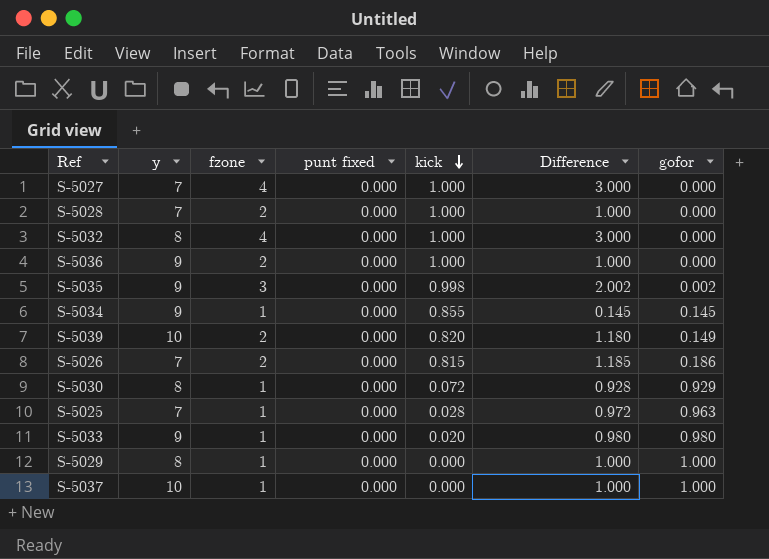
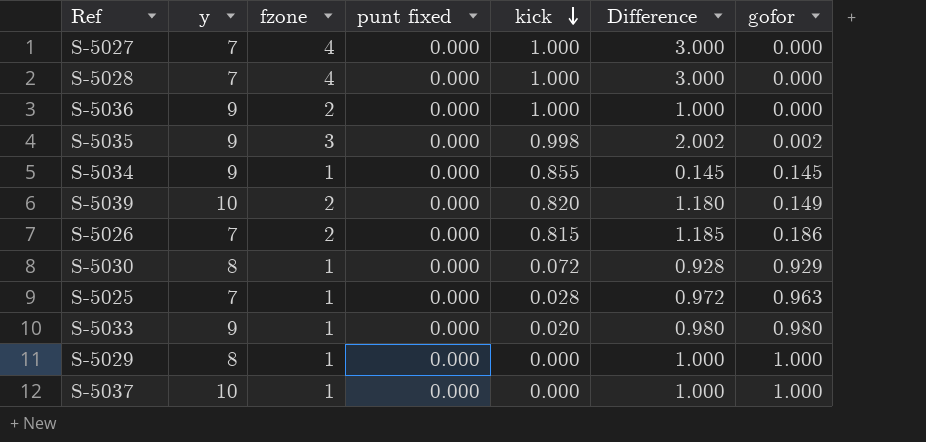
row S-5032: 8 | 4 | 0.000 | 1.000 | 3.000 | 0.000 -> none
S-5028 | fzone: 2 -> 4
S-5028 | Difference: 1.000 -> 3.000

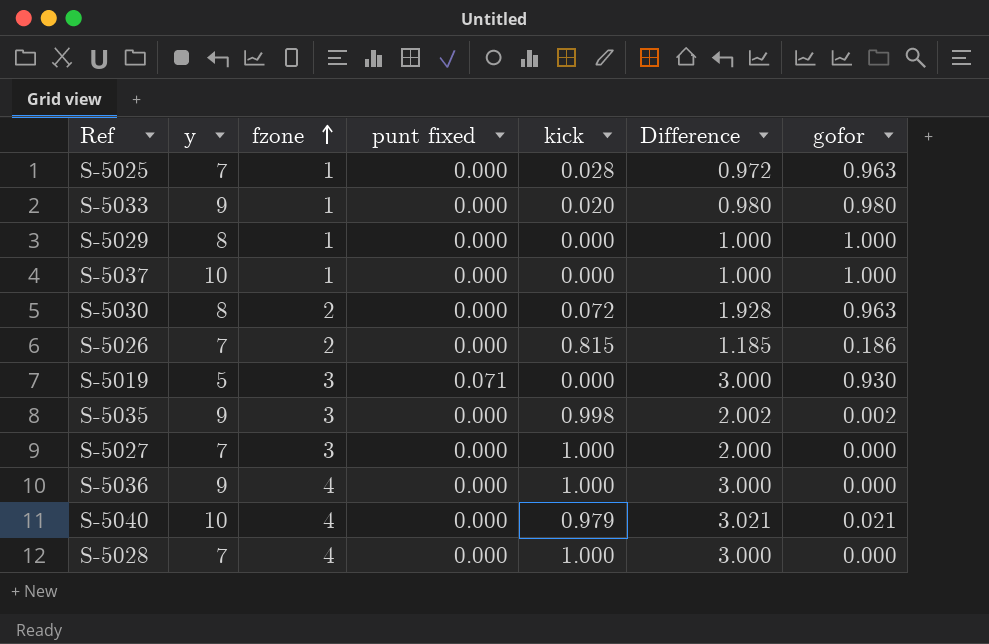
row order: kick descending -> fzone ascending
row S-5034: 9 | 1 | 0.000 | 0.855 | 0.145 | 0.145 -> none
row S-5039: 10 | 2 | 0.000 | 0.820 | 1.180 | 0.149 -> none
S-5030 | fzone: 1 -> 2
S-5030 | Difference: 0.928 -> 1.928
S-5030 | gofor: 0.929 -> 0.963
row S-5019: none -> 5 | 3 | 0.071 | 0.000 | 3.000 | 0.930
S-5027 | fzone: 4 -> 3
S-5027 | Difference: 3.000 -> 2.000
S-5036 | fzone: 2 -> 4
S-5036 | Difference: 1.000 -> 3.000
row S-5040: none -> 10 | 4 | 0.000 | 0.979 | 3.021 | 0.021

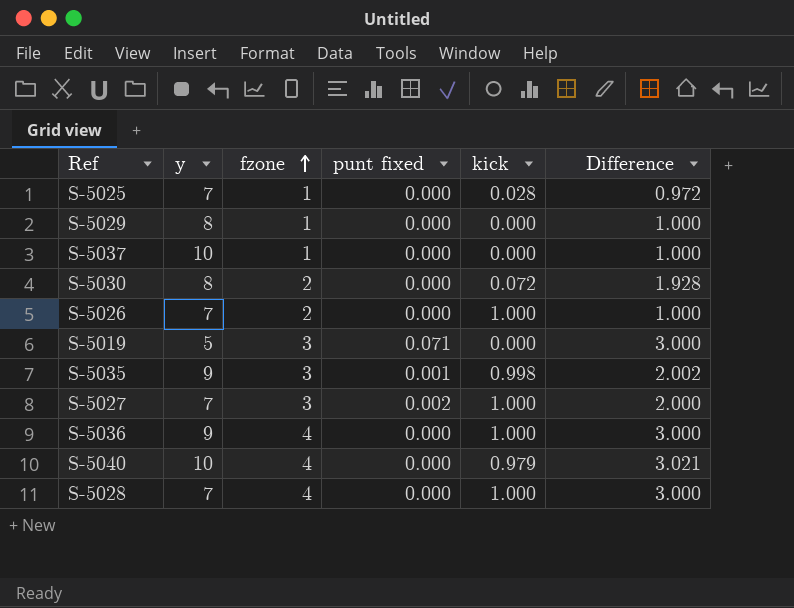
column gofor | position: 7 -> none
row S-5033: 9 | 1 | 0.000 | 0.020 | 0.980 | 0.980 -> none
S-5026 | kick: 0.815 -> 1.000
S-5026 | Difference: 1.185 -> 1.000
S-5035 | punt fixed: 0.000 -> 0.001
S-5027 | punt fixed: 0.000 -> 0.002

